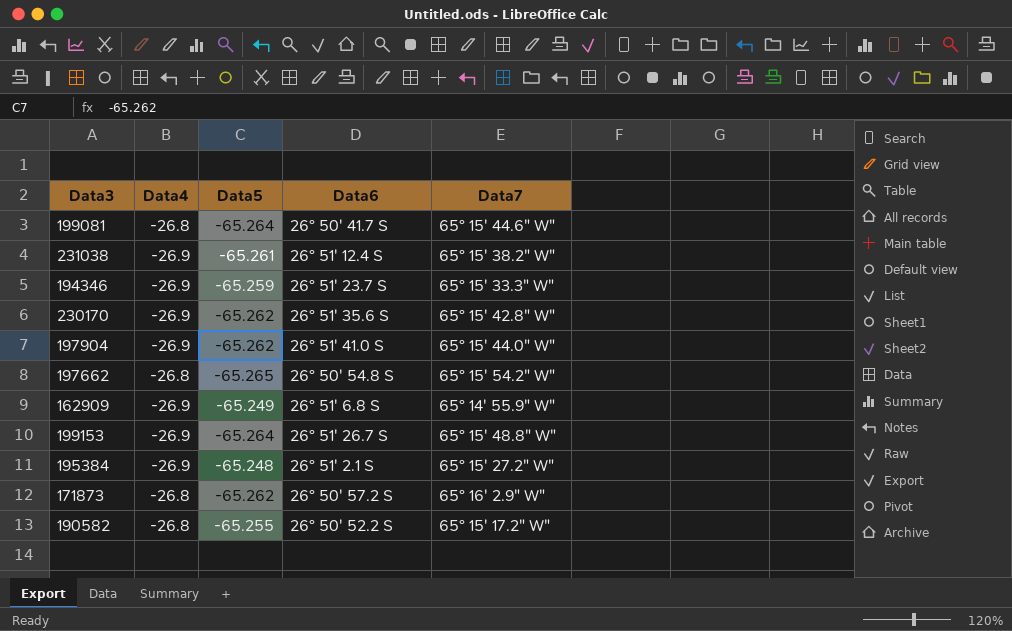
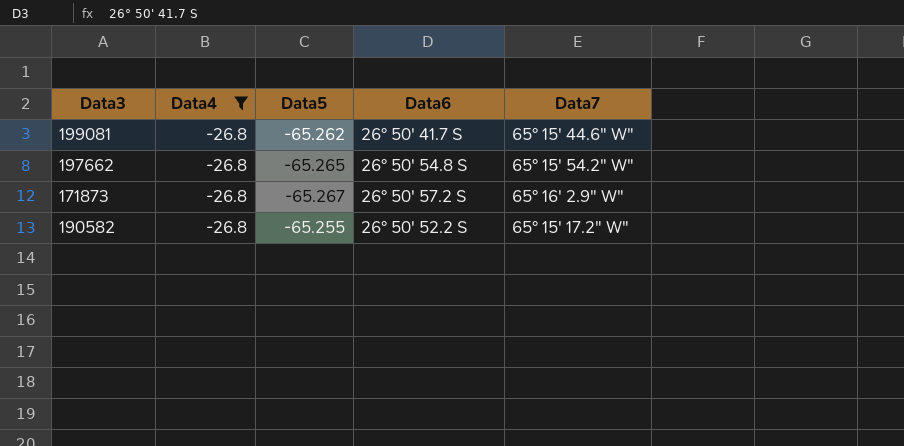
filter: none -> Data4 = -26.8
199081 | Data5: -65.264 -> -65.262
171873 | Data5: -65.262 -> -65.267

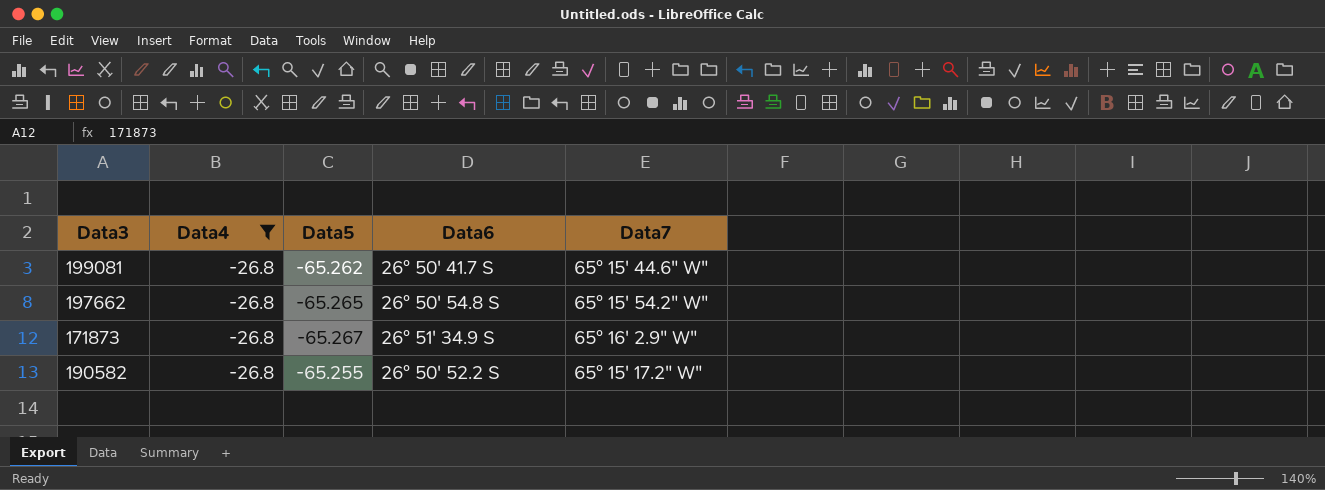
171873 | Data6: 26° 50' 57.2 S -> 26° 51' 34.9 S

